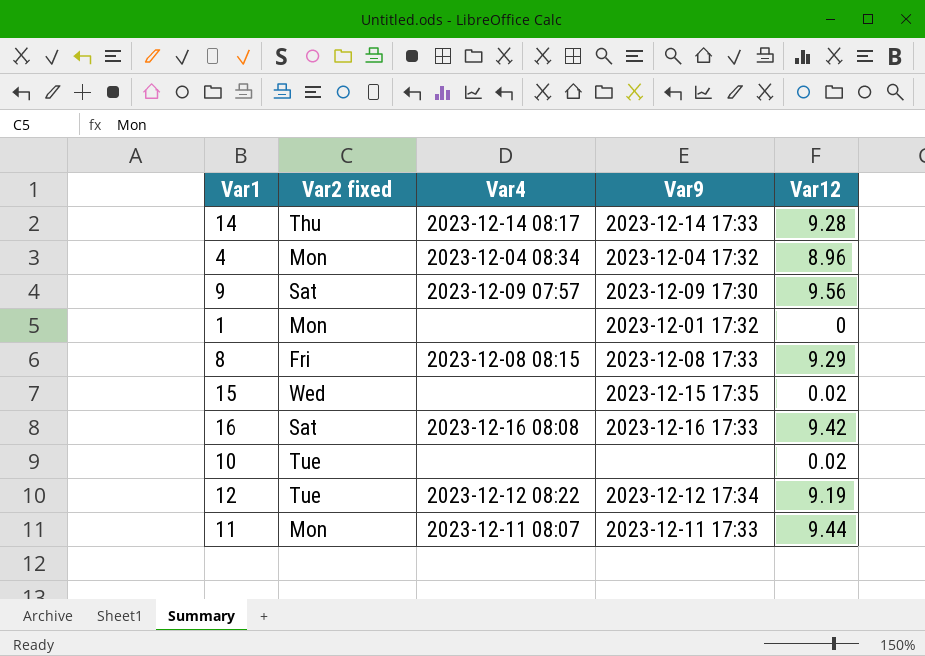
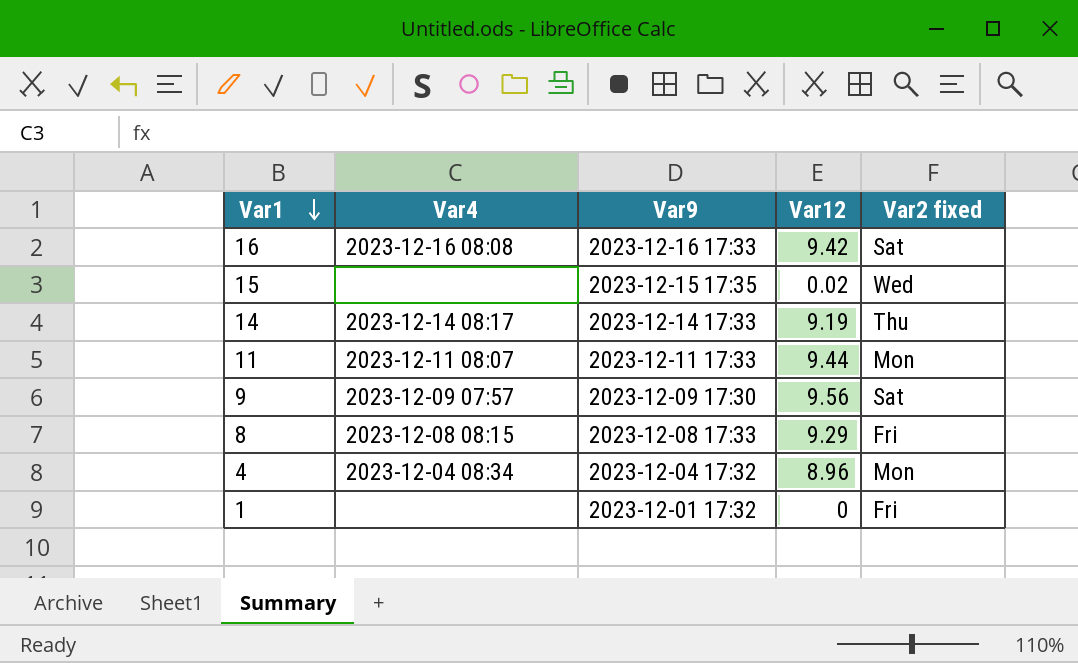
row order: none -> Var1 descending
column Var2 fixed | position: 2 -> 5
row 10: Tue | none | none | 0.02 -> none
row 12: Tue | 2023-12-12 08:22 | 2023-12-12 17:34 | 9.19 -> none
14 | Var12: 9.28 -> 9.19
1 | Var2 fixed: Mon -> Fri

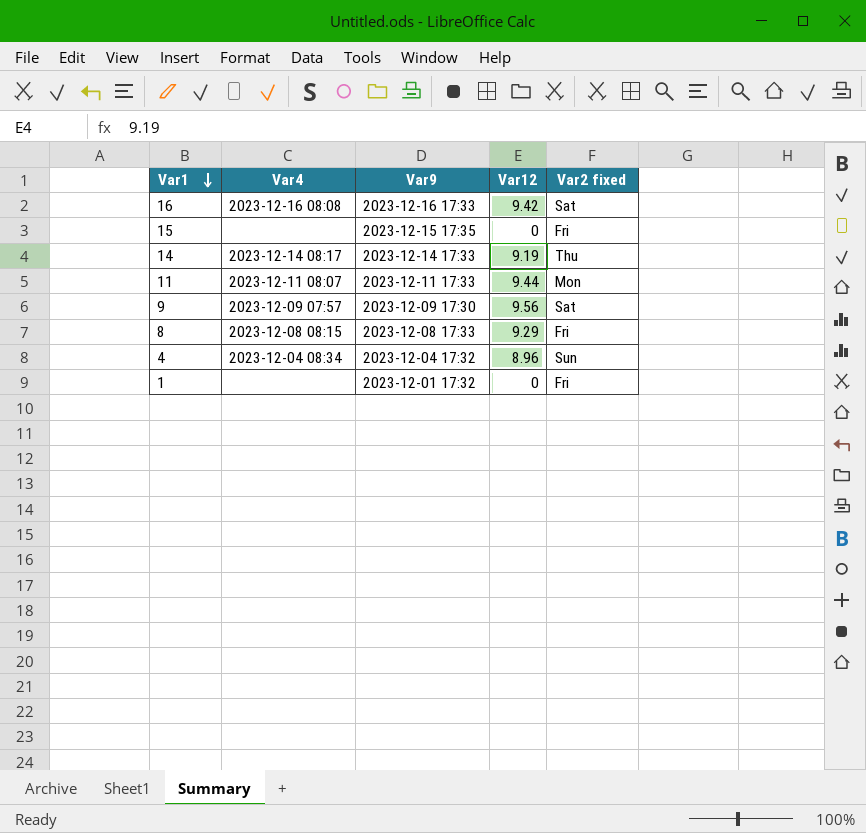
15 | Var12: 0.02 -> 0
15 | Var2 fixed: Wed -> Fri
4 | Var2 fixed: Mon -> Sun

